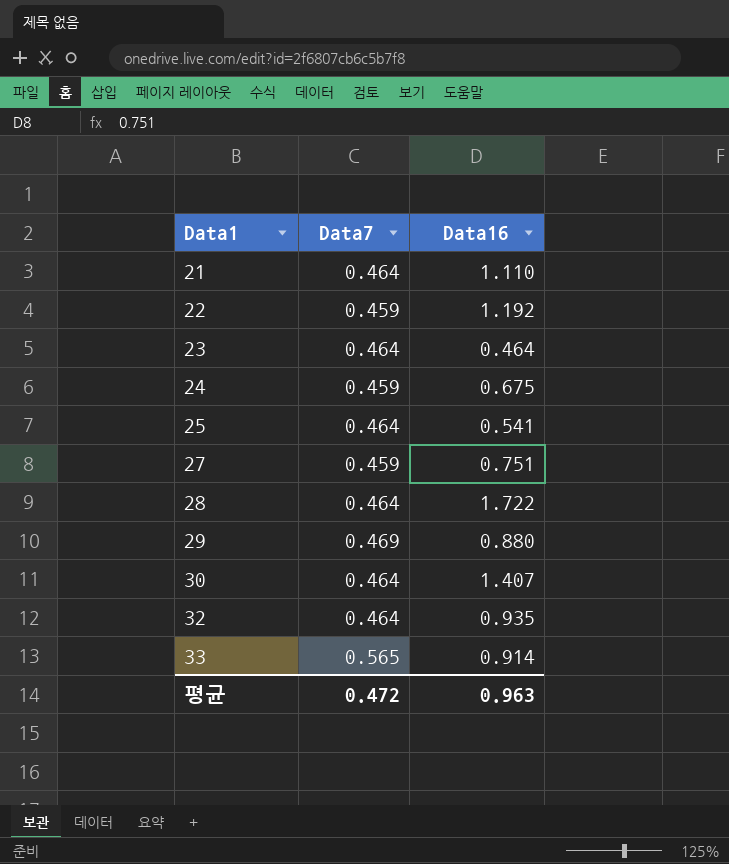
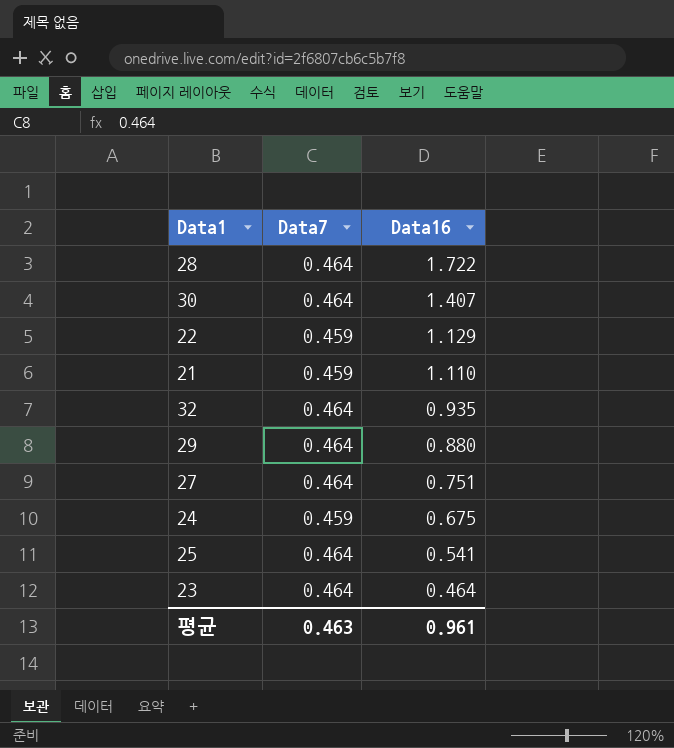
row order: Data1 ascending -> Data16 descending
row 33: 0.565 | 0.914 -> none
22 | Data16: 1.192 -> 1.129
21 | Data7: 0.464 -> 0.459
29 | Data7: 0.469 -> 0.464
27 | Data7: 0.459 -> 0.464
평균 | Data7: 0.472 -> 0.463
평균 | Data16: 0.963 -> 0.961

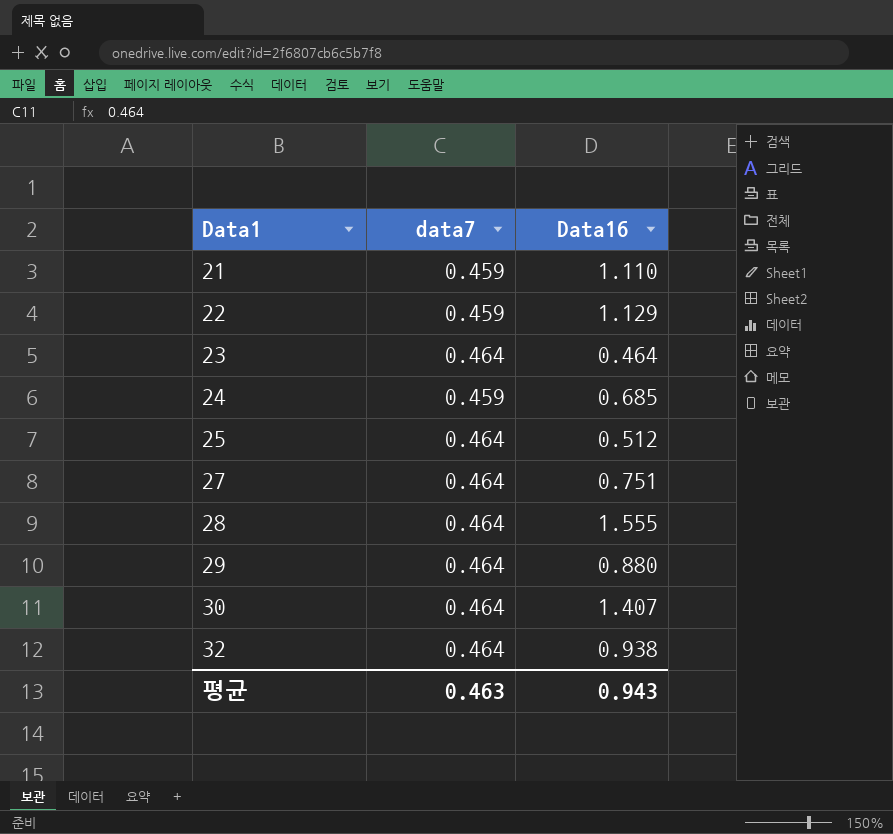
row order: Data16 descending -> Data1 ascending
column name: Data7 -> data7
24 | Data16: 0.675 -> 0.685
25 | Data16: 0.541 -> 0.512
28 | Data16: 1.722 -> 1.555
32 | Data16: 0.935 -> 0.938
평균 | Data16: 0.961 -> 0.943

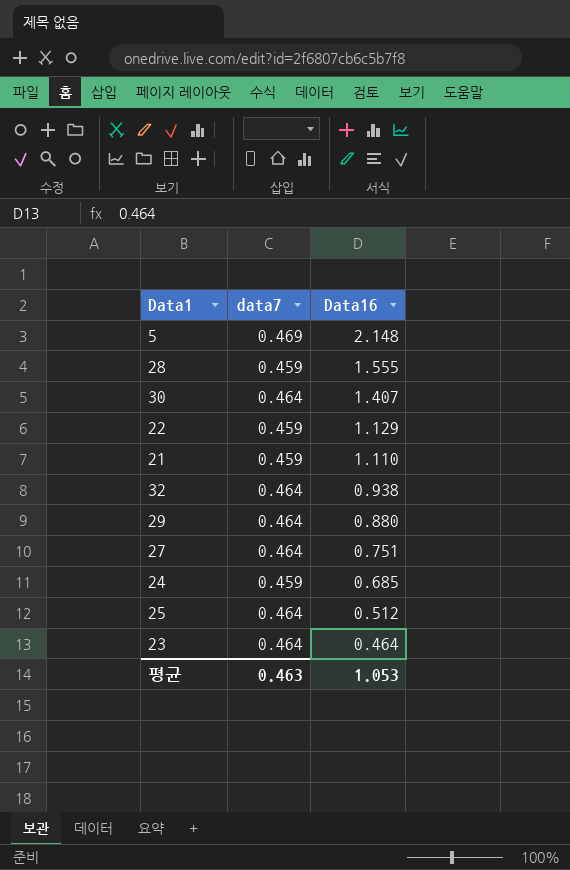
row order: Data1 ascending -> Data16 descending
row 5: none -> 0.469 | 2.148
28 | data7: 0.464 -> 0.459
평균 | Data16: 0.943 -> 1.053

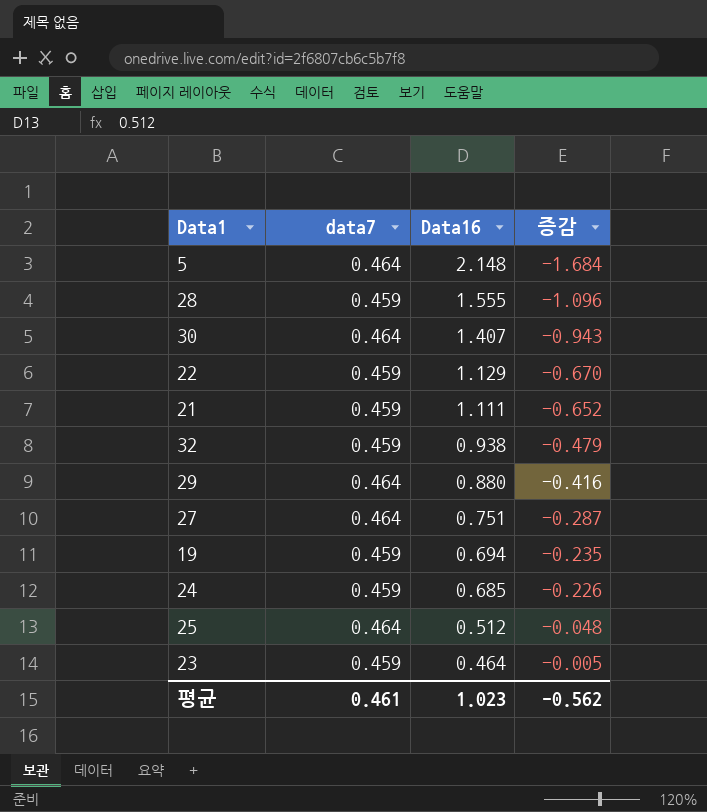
column 증감 | formula: none -> [data7] - [Data16]
5 | data7: 0.469 -> 0.464
21 | Data16: 1.110 -> 1.111
32 | data7: 0.464 -> 0.459
row 19: none -> 0.459 | 0.694 | -0.235
23 | data7: 0.464 -> 0.459
평균 | data7: 0.463 -> 0.461
평균 | Data16: 1.053 -> 1.023

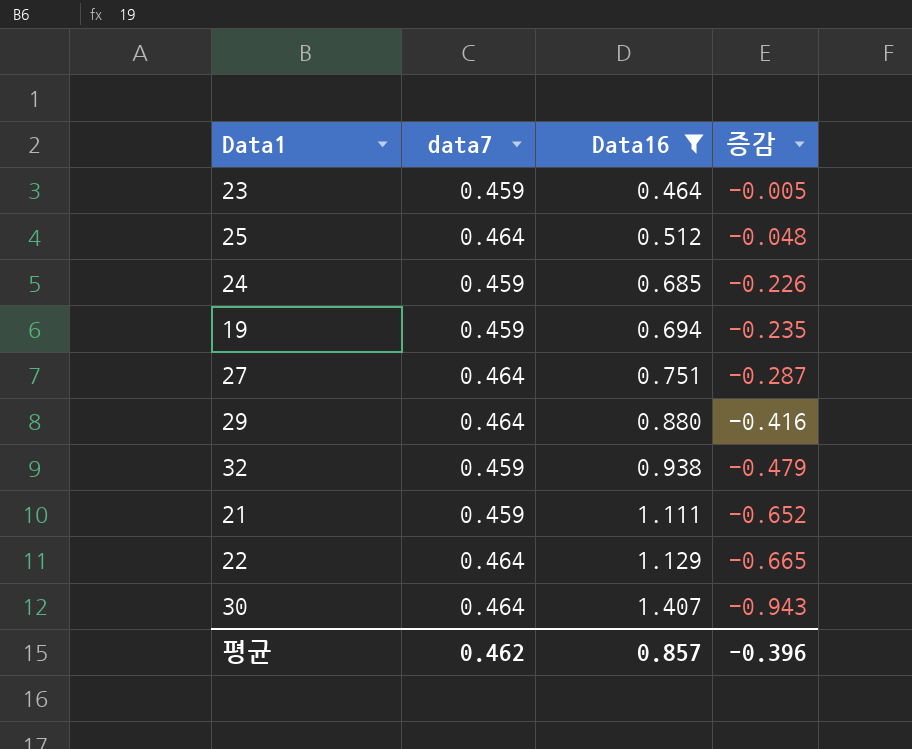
filter: none -> Data16 <= 1.407
row order: Data16 descending -> Data16 ascending
22 | data7: 0.459 -> 0.464
22 | 증감: -0.670 -> -0.665
평균 | data7: 0.461 -> 0.462
평균 | Data16: 1.023 -> 0.857
평균 | 증감: -0.562 -> -0.396

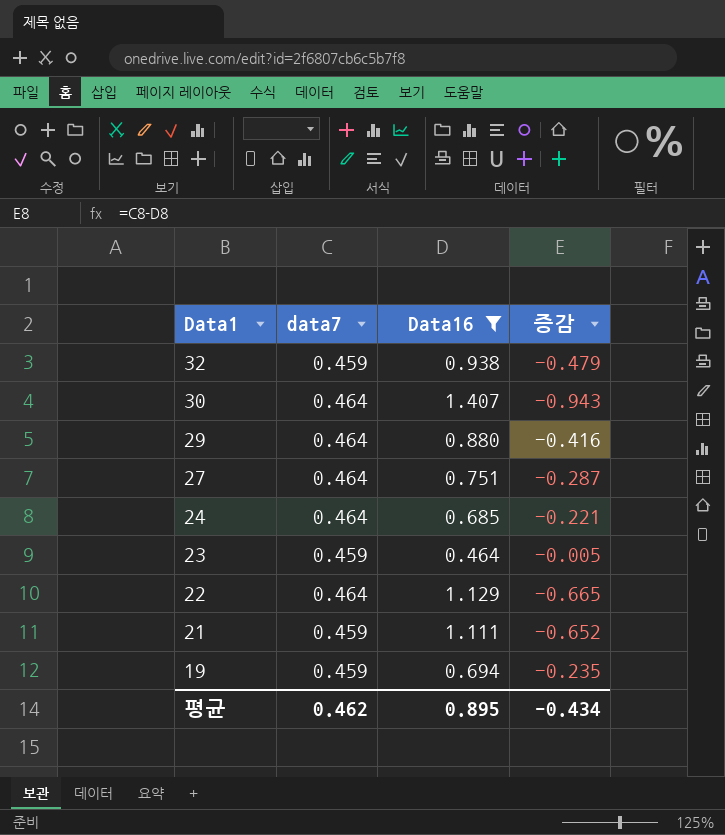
row order: Data16 ascending -> Data1 descending
row 25: 0.464 | 0.512 | -0.048 -> none
24 | data7: 0.459 -> 0.464
24 | 증감: -0.226 -> -0.221
평균 | Data16: 0.857 -> 0.895
평균 | 증감: -0.396 -> -0.434

